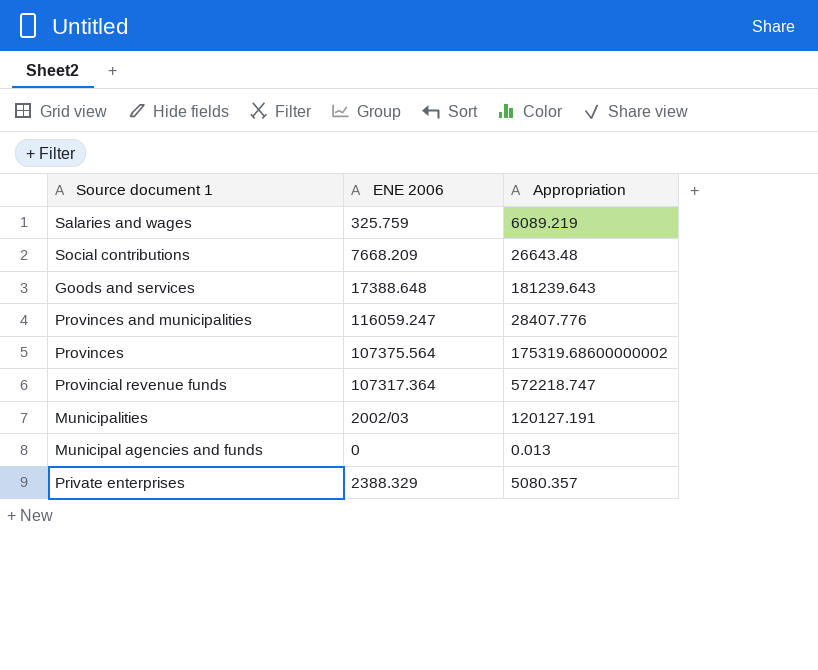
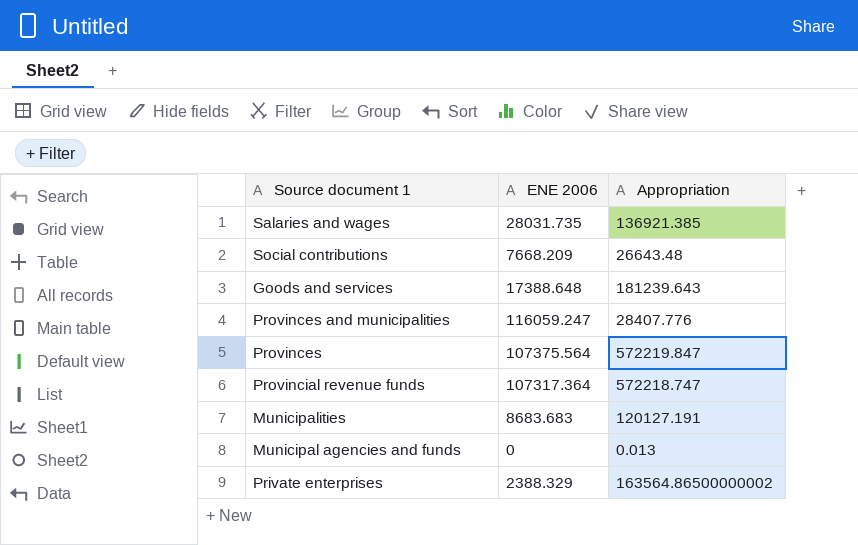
Salaries and wages | ENE 2006: 325.759 -> 28031.735
Salaries and wages | Appropriation: 6089.219 -> 136921.385
Provinces | Appropriation: 175319.68600000002 -> 572219.847
Municipalities | ENE 2006: 2002/03 -> 8683.683
Private enterprises | Appropriation: 5080.357 -> 163564.86500000002

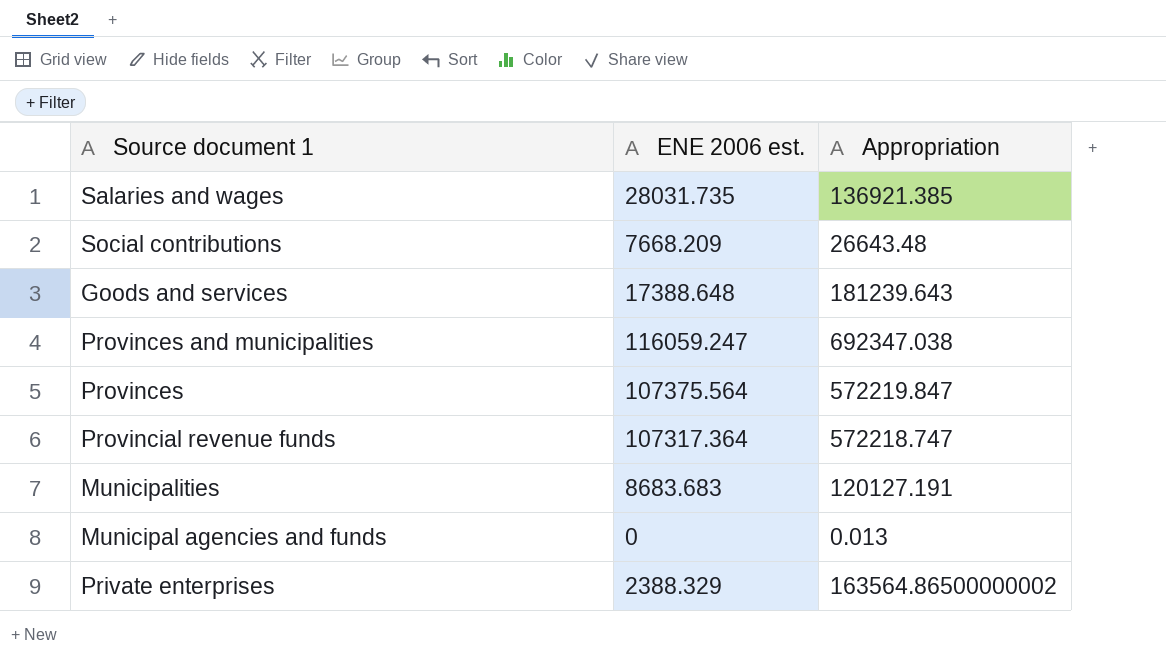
column name: ENE 2006 -> ENE 2006 est.
Provinces and municipalities | Appropriation: 28407.776 -> 692347.038

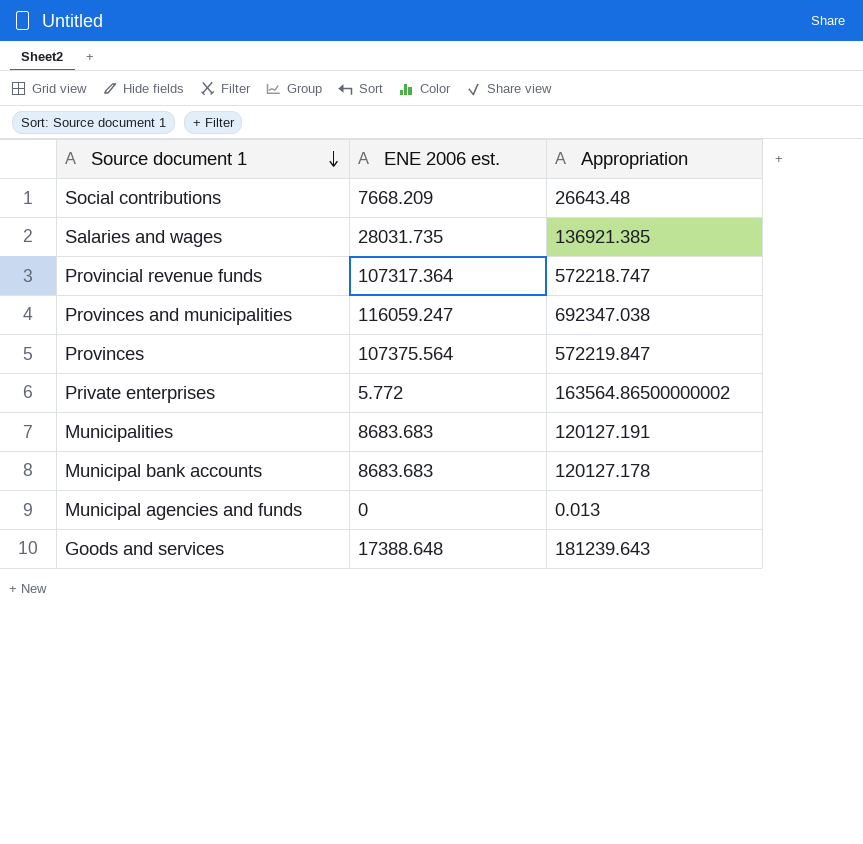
row order: none -> Source document 1 descending
Private enterprises | ENE 2006 est.: 2388.329 -> 5.772
row Municipal bank accounts: none -> 8683.683 | 120127.178

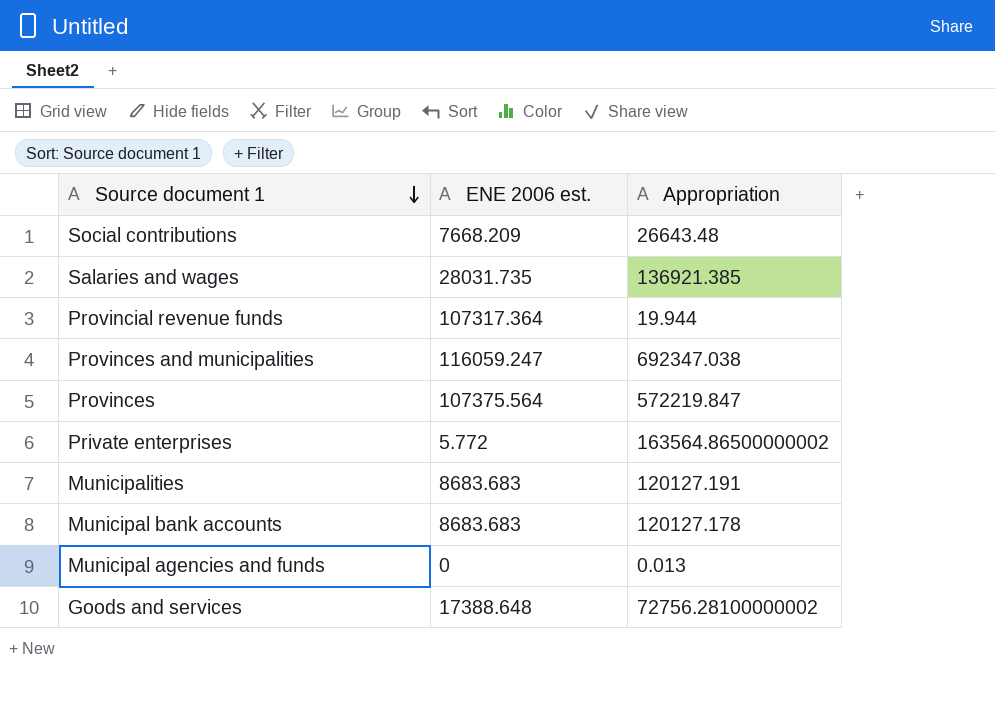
Provincial revenue funds | Appropriation: 572218.747 -> 19.944
Goods and services | Appropriation: 181239.643 -> 72756.28100000002

